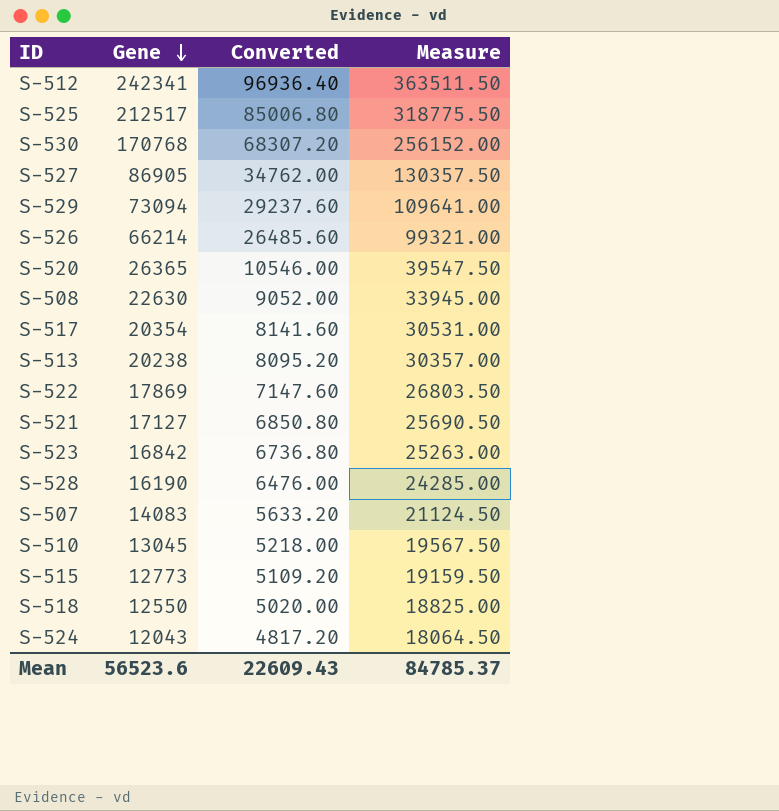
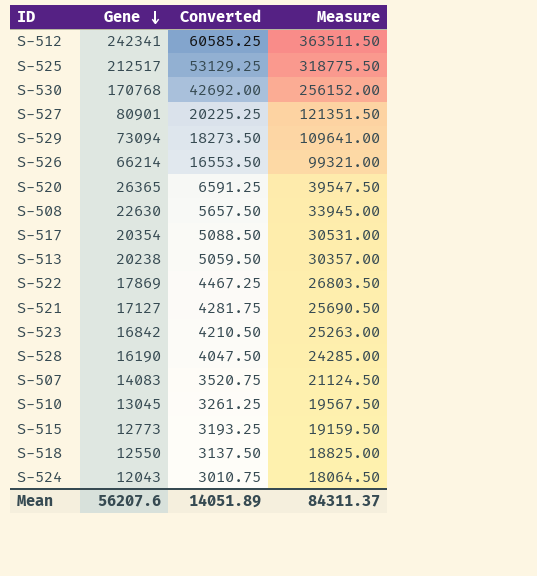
column Converted | formula: [Gene] * 0.4 -> [Gene] * 0.25
S-527 | Gene: 86905 -> 80901
S-527 | Measure: 130357.50 -> 121351.50
Mean | Gene: 56523.6 -> 56207.6
Mean | Converted: 22609.43 -> 14051.89
Mean | Measure: 84785.37 -> 84311.37

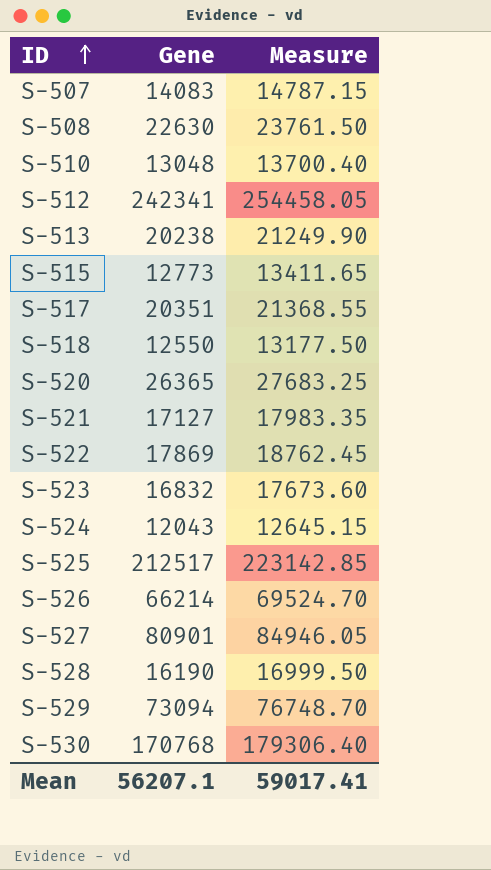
row order: Gene descending -> ID ascending
column Converted | formula: [Gene] * 0.25 -> none
column Measure | formula: [Gene] * 1.5 -> [Gene] * 1.05
S-510 | Gene: 13045 -> 13048
S-517 | Gene: 20354 -> 20351
S-523 | Gene: 16842 -> 16832
Mean | Gene: 56207.6 -> 56207.1
Mean | Measure: 84311.37 -> 59017.41

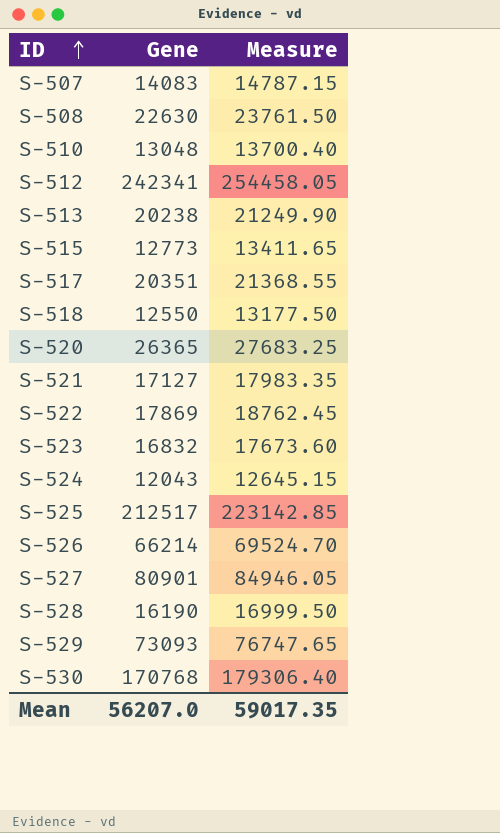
S-529 | Gene: 73094 -> 73093
S-529 | Measure: 76748.70 -> 76747.65
Mean | Gene: 56207.1 -> 56207.0
Mean | Measure: 59017.41 -> 59017.35

